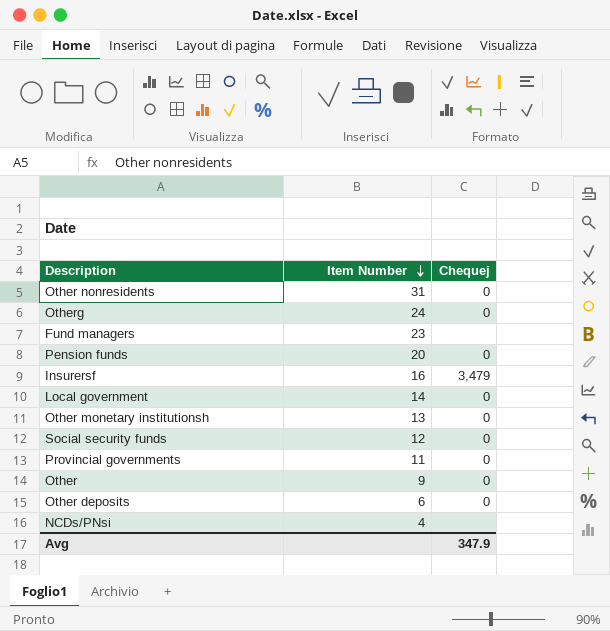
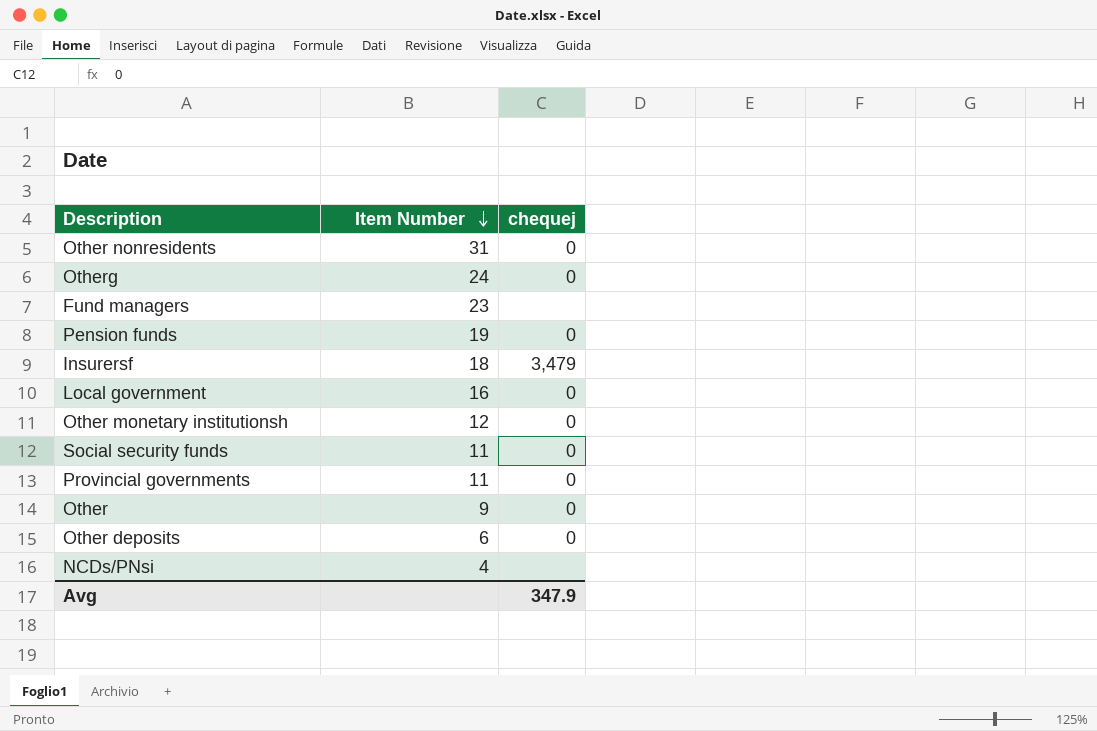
column name: Chequej -> chequej
Pension funds | Item Number: 20 -> 19
Insurersf | Item Number: 16 -> 18
Local government | Item Number: 14 -> 16
Other monetary institutionsh | Item Number: 13 -> 12
Social security funds | Item Number: 12 -> 11

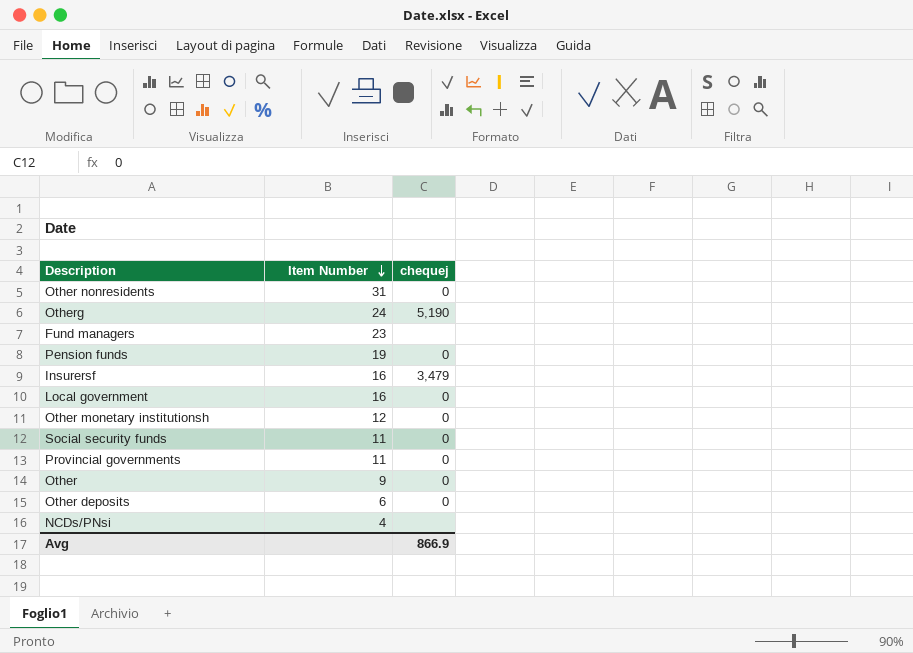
Otherg | chequej: 0 -> 5,190
Insurersf | Item Number: 18 -> 16
Avg | chequej: 347.9 -> 866.9

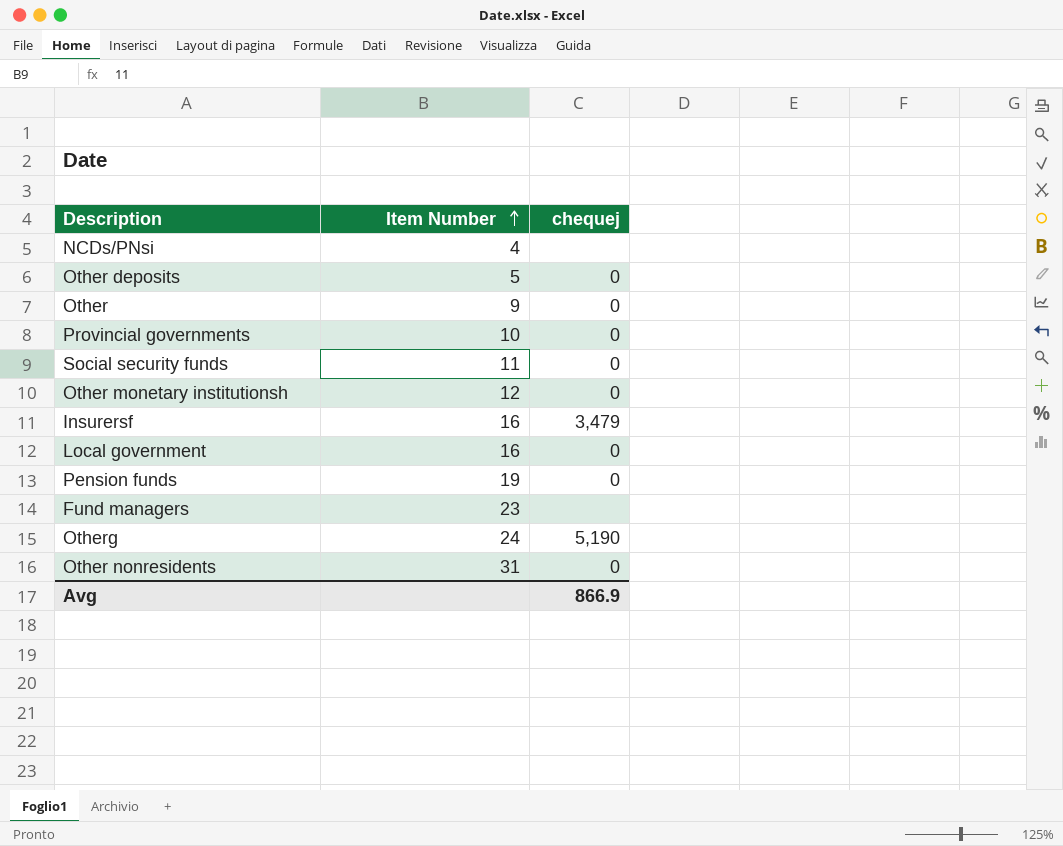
row order: Item Number descending -> Item Number ascending
Other deposits | Item Number: 6 -> 5
Provincial governments | Item Number: 11 -> 10

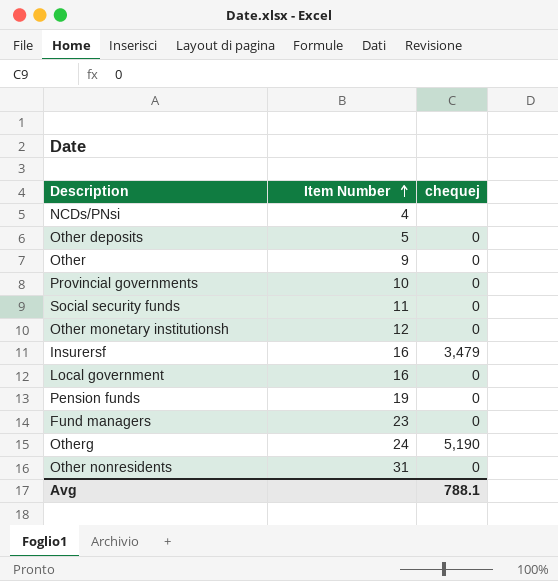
Fund managers | chequej: none -> 0
Avg | chequej: 866.9 -> 788.1

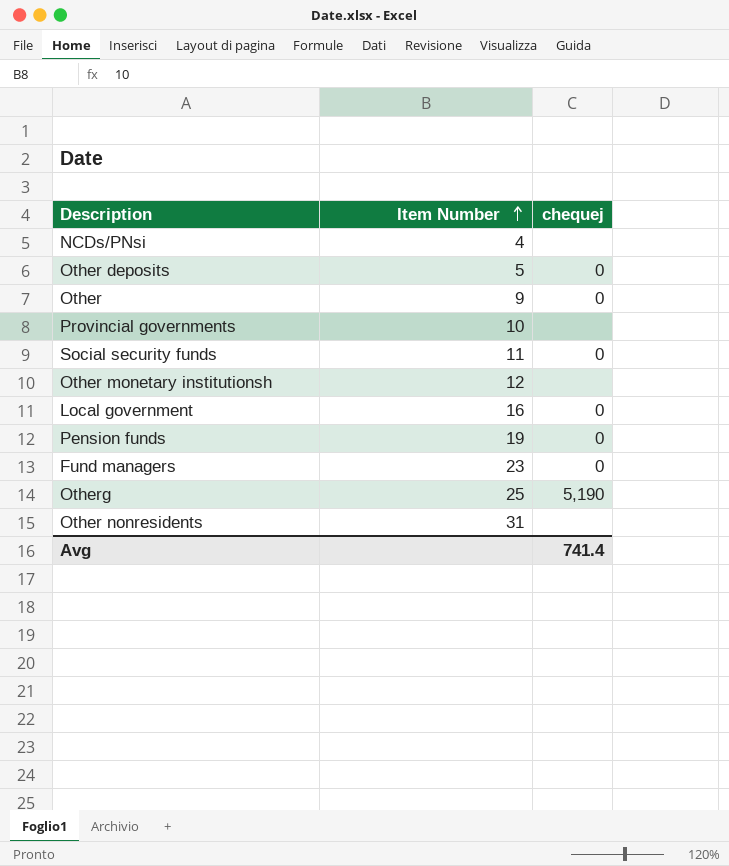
row Insurersf: 16 | 3,479 -> none
Provincial governments | chequej: 0 -> none
Other monetary institutionsh | chequej: 0 -> none
Otherg | Item Number: 24 -> 25
Other nonresidents | chequej: 0 -> none
Avg | chequej: 788.1 -> 741.4

